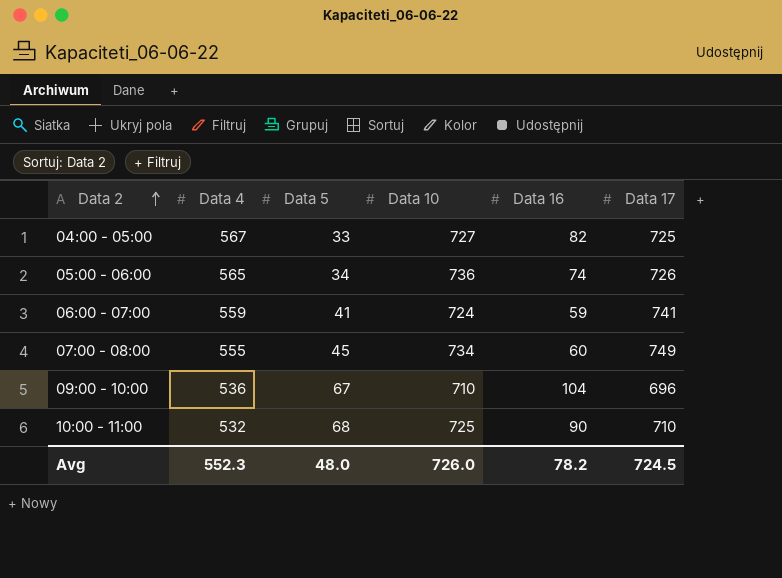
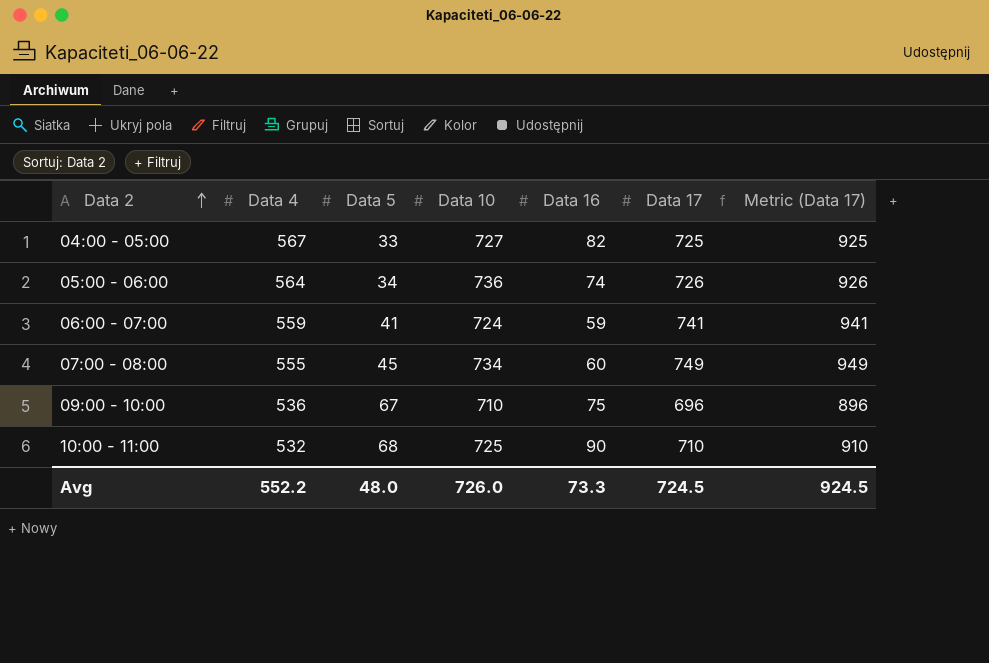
column Metric (Data 17) | formula: none -> [Data 17] + 200
05:00 - 06:00 | Data 4: 565 -> 564
09:00 - 10:00 | Data 16: 104 -> 75
Avg | Data 4: 552.3 -> 552.2
Avg | Data 16: 78.2 -> 73.3

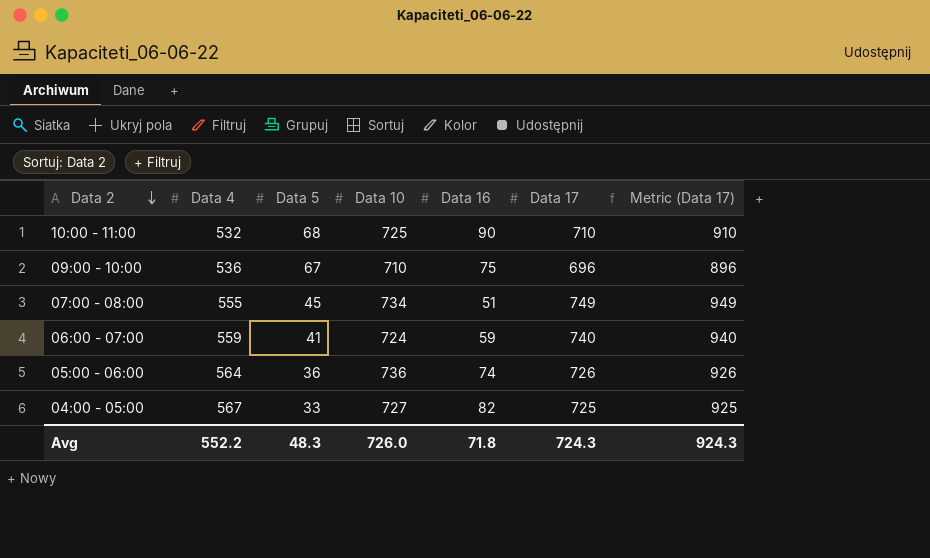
row order: Data 2 ascending -> Data 2 descending
07:00 - 08:00 | Data 16: 60 -> 51
06:00 - 07:00 | Data 17: 741 -> 740
06:00 - 07:00 | Metric (Data 17): 941 -> 940
05:00 - 06:00 | Data 5: 34 -> 36
Avg | Data 5: 48.0 -> 48.3
Avg | Data 16: 73.3 -> 71.8
Avg | Data 17: 724.5 -> 724.3
Avg | Metric (Data 17): 924.5 -> 924.3

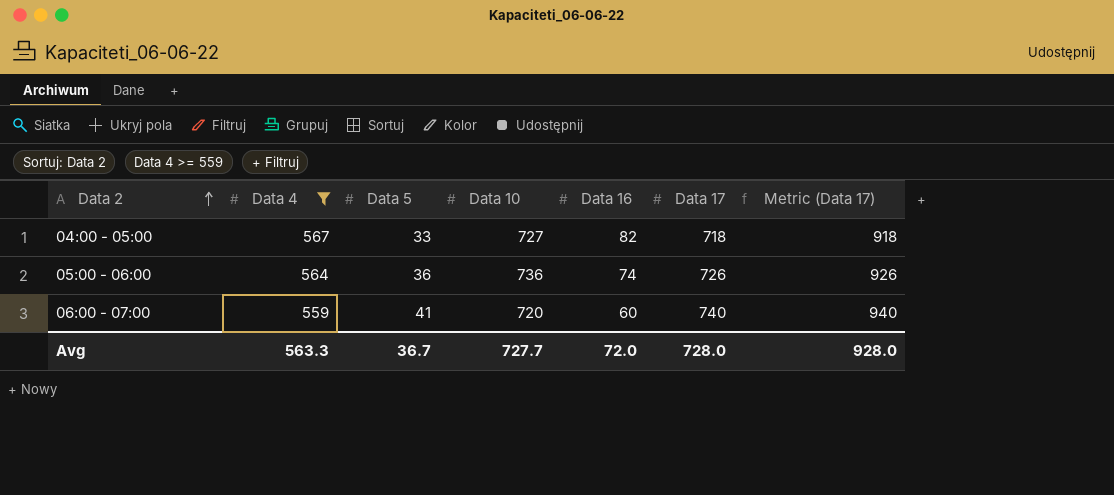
filter: none -> Data 4 >= 559
row order: Data 2 descending -> Data 2 ascending
04:00 - 05:00 | Data 17: 725 -> 718
04:00 - 05:00 | Metric (Data 17): 925 -> 918
06:00 - 07:00 | Data 10: 724 -> 720
06:00 - 07:00 | Data 16: 59 -> 60
Avg | Data 4: 552.2 -> 563.3
Avg | Data 5: 48.3 -> 36.7
Avg | Data 10: 726.0 -> 727.7
Avg | Data 16: 71.8 -> 72.0
Avg | Data 17: 724.3 -> 728.0
Avg | Metric (Data 17): 924.3 -> 928.0

